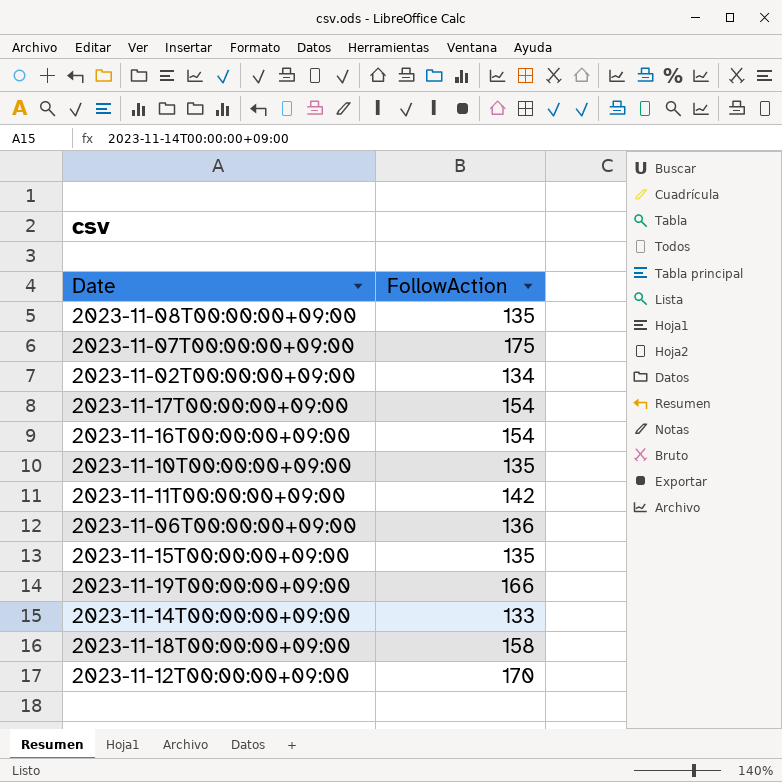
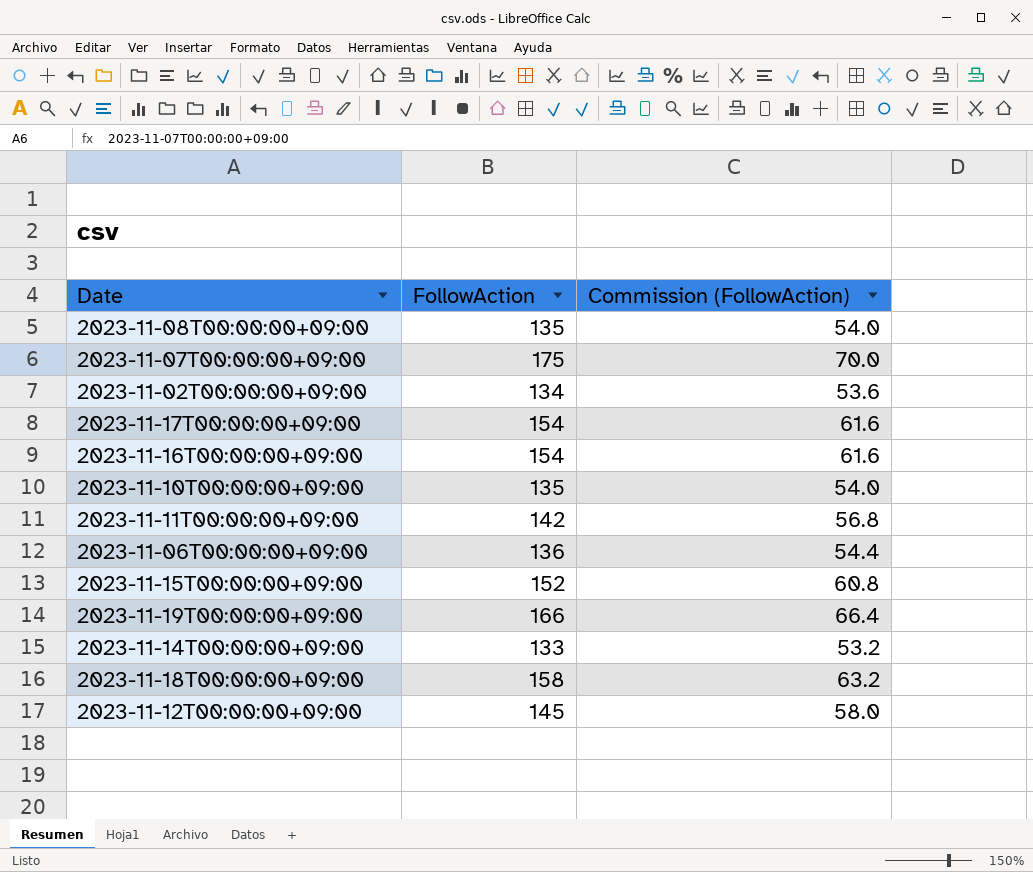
column Commission (FollowAction) | formula: none -> [FollowAction] * 0.4
2023-11-15T00:00:00+09:00 | FollowAction: 135 -> 152
2023-11-12T00:00:00+09:00 | FollowAction: 170 -> 145

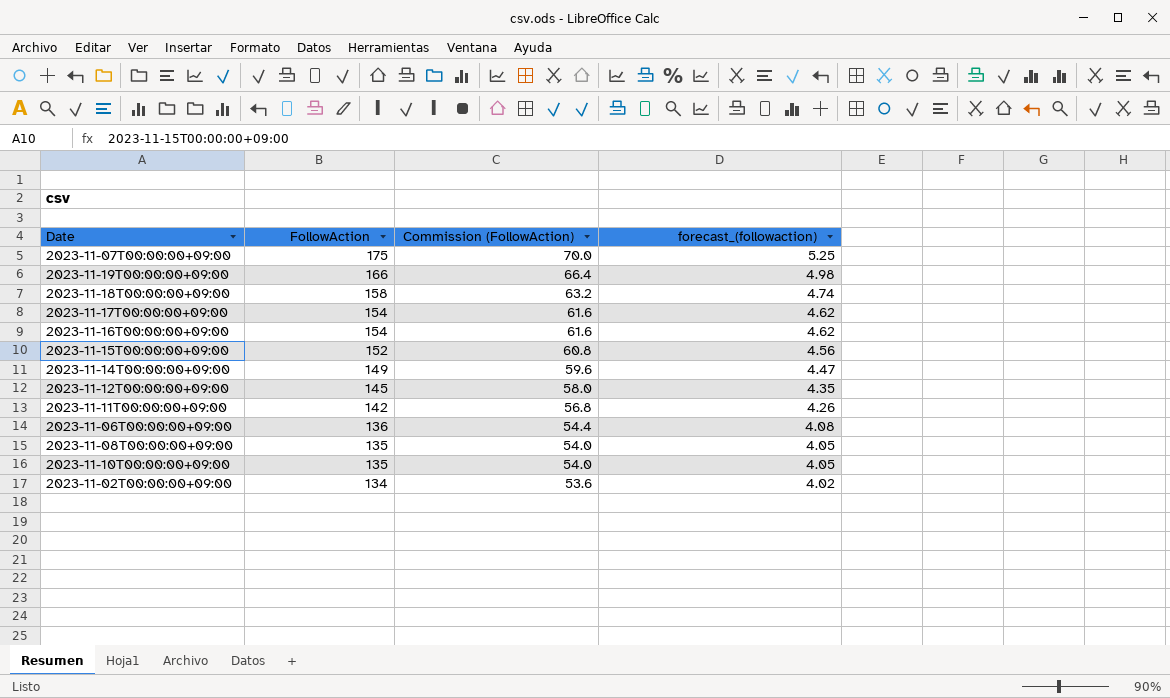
row order: none -> FollowAction descending
column forecast_(followaction) | formula: none -> [FollowAction] * 0.03
2023-11-14T00:00:00+09:00 | FollowAction: 133 -> 149
2023-11-14T00:00:00+09:00 | Commission (FollowAction): 53.2 -> 59.6

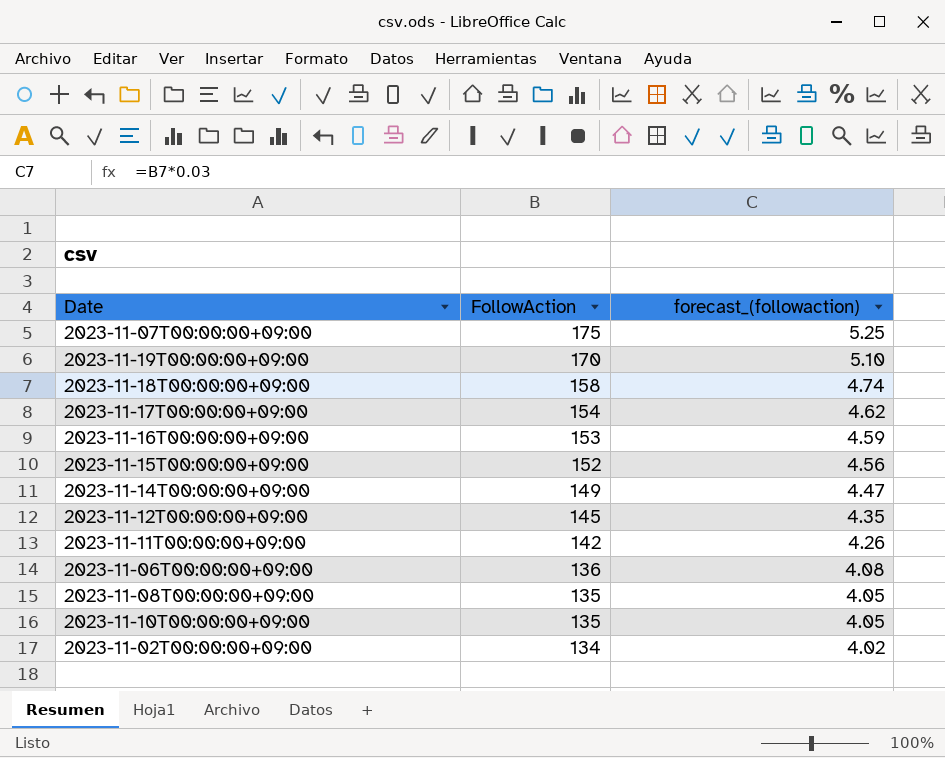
column Commission (FollowAction) | formula: [FollowAction] * 0.4 -> none
2023-11-19T00:00:00+09:00 | FollowAction: 166 -> 170
2023-11-19T00:00:00+09:00 | forecast_(followaction): 4.98 -> 5.10
2023-11-16T00:00:00+09:00 | FollowAction: 154 -> 153
2023-11-16T00:00:00+09:00 | forecast_(followaction): 4.62 -> 4.59

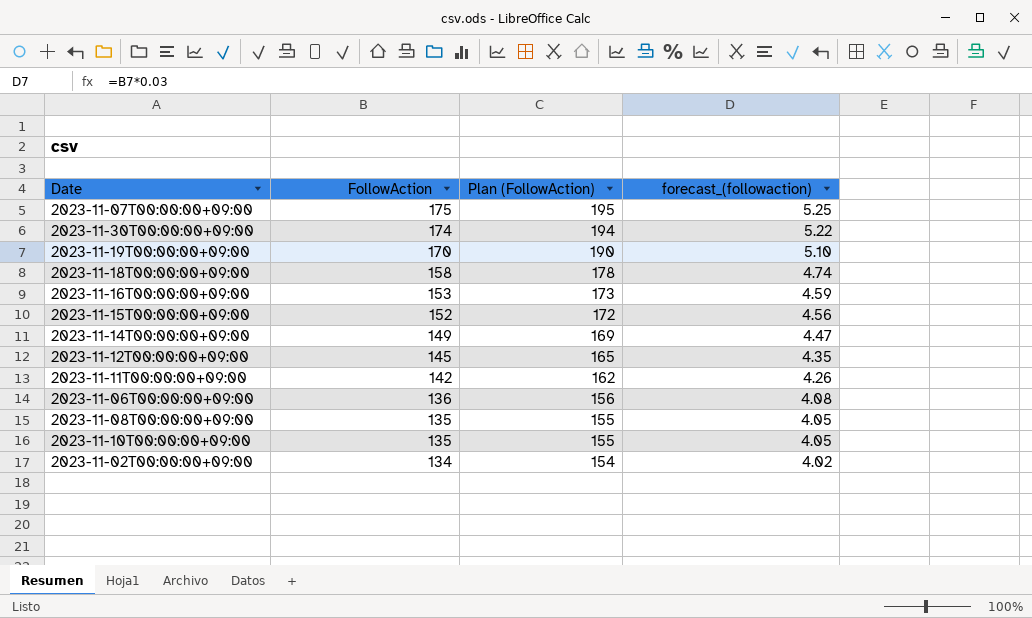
column Plan (FollowAction) | formula: none -> [FollowAction] + 20
row 2023-11-17T00:00:00+09:00: 154 | 4.62 -> none
row 2023-11-30T00:00:00+09:00: none -> 174 | 194 | 5.22

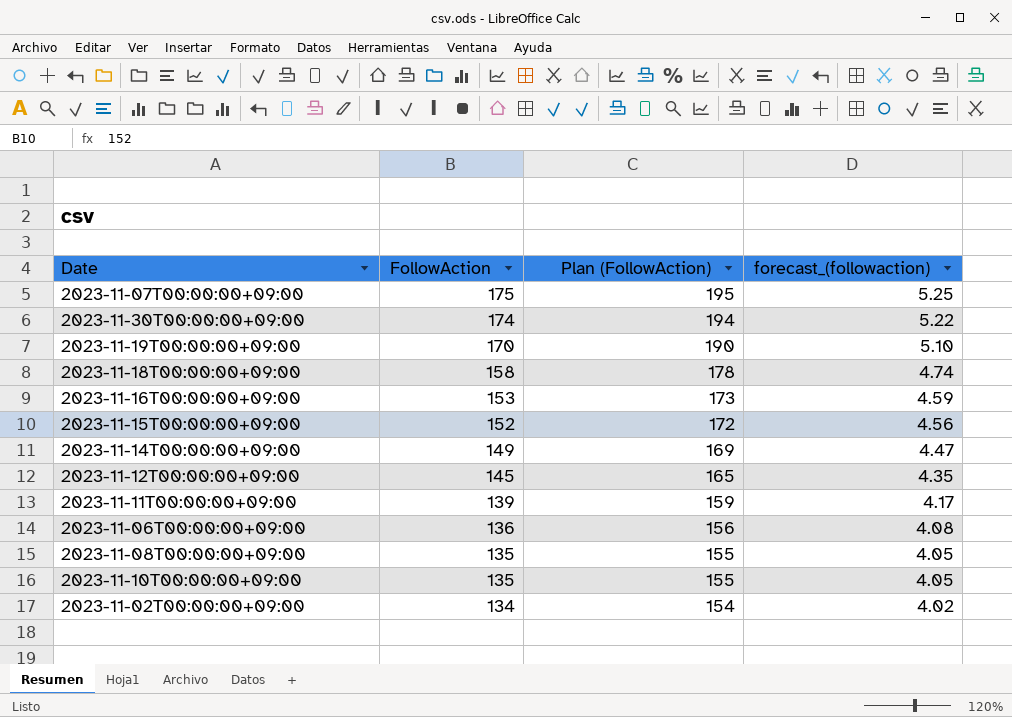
2023-11-11T00:00:00+09:00 | FollowAction: 142 -> 139
2023-11-11T00:00:00+09:00 | Plan (FollowAction): 162 -> 159
2023-11-11T00:00:00+09:00 | forecast_(followaction): 4.26 -> 4.17

